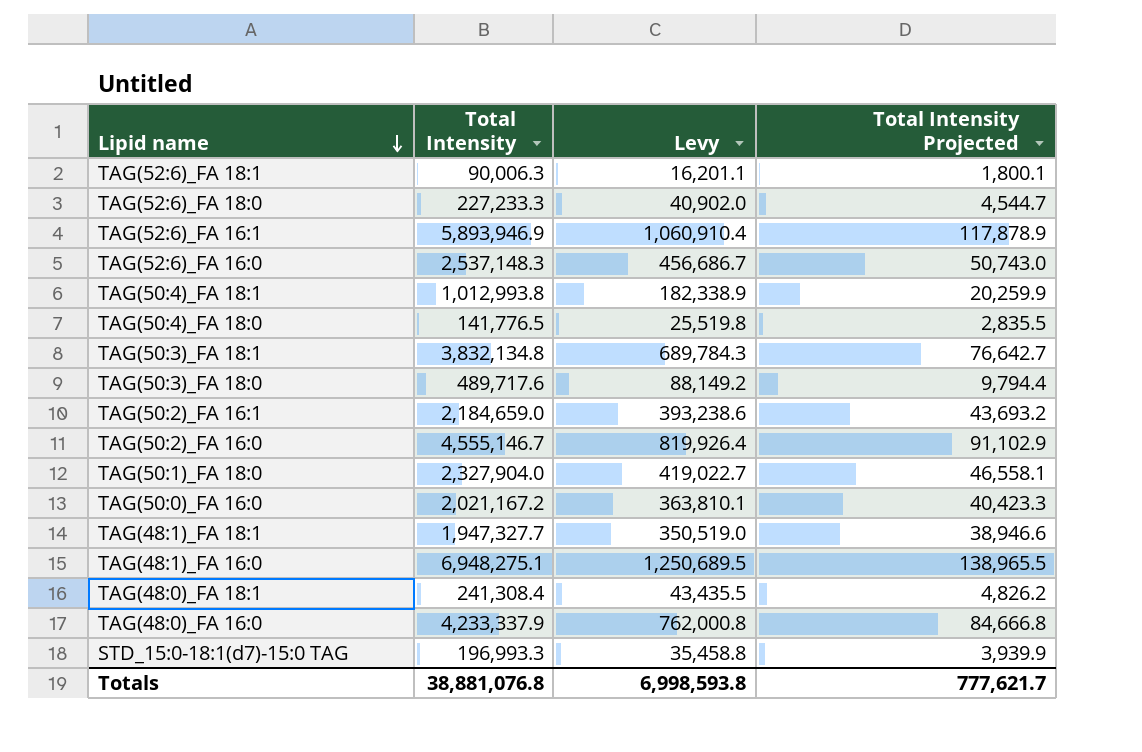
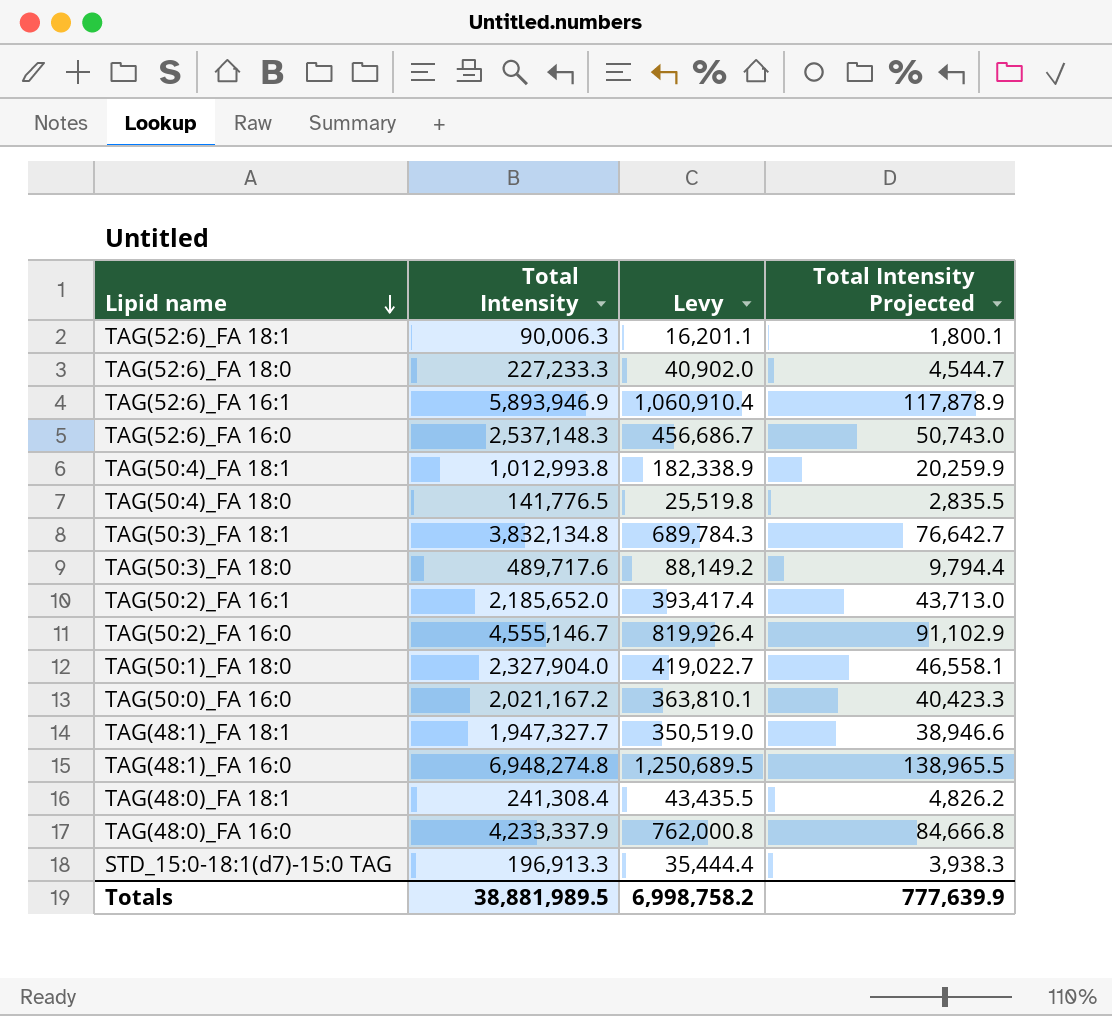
TAG(50:2)_FA 16:1 | Total Intensity: 2,184,659.0 -> 2,185,652.0
TAG(50:2)_FA 16:1 | Levy: 393,238.6 -> 393,417.4
TAG(50:2)_FA 16:1 | Total Intensity Projected: 43,693.2 -> 43,713.0
TAG(48:1)_FA 16:0 | Total Intensity: 6,948,275.1 -> 6,948,274.8
STD_15:0-18:1(d7)-15:0 TAG | Total Intensity: 196,993.3 -> 196,913.3
STD_15:0-18:1(d7)-15:0 TAG | Levy: 35,458.8 -> 35,444.4
STD_15:0-18:1(d7)-15:0 TAG | Total Intensity Projected: 3,939.9 -> 3,938.3
Totals | Total Intensity: 38,881,076.8 -> 38,881,989.5
Totals | Levy: 6,998,593.8 -> 6,998,758.2
Totals | Total Intensity Projected: 777,621.7 -> 777,639.9

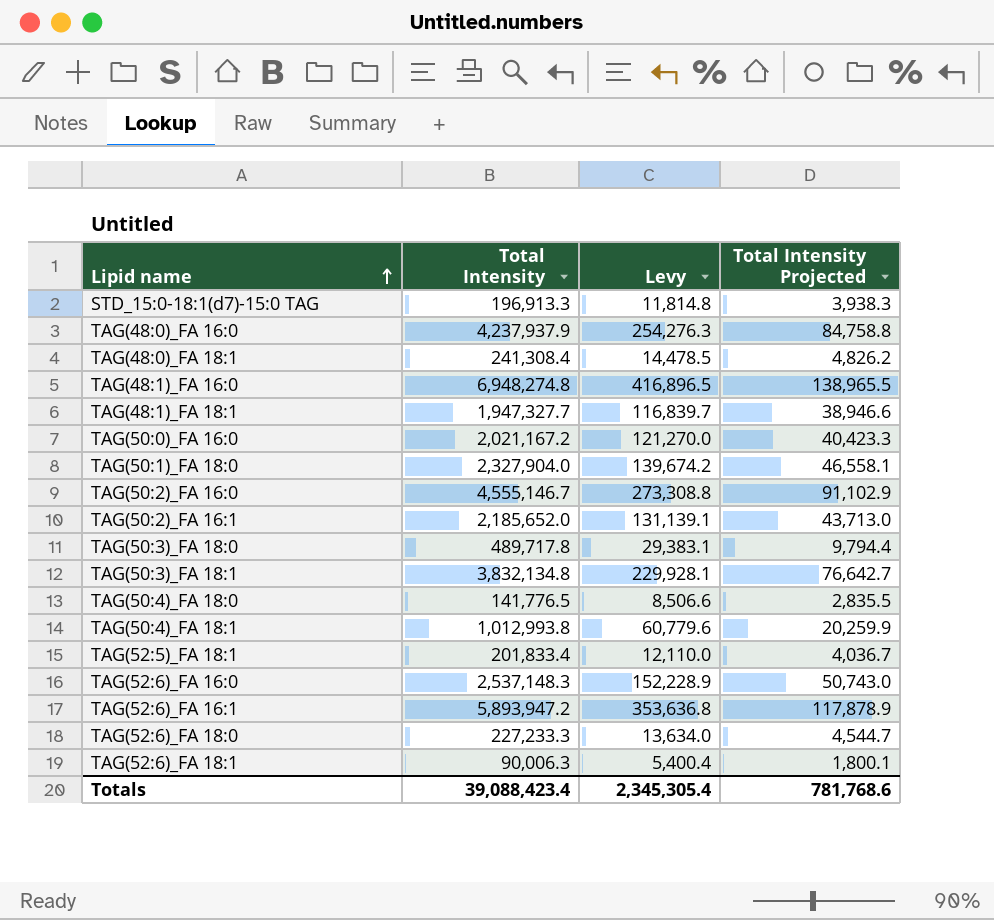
row order: Lipid name descending -> Lipid name ascending
column Levy | formula: [Total Intensity] * 0.18 -> [Total Intensity] * 0.06
TAG(48:0)_FA 16:0 | Total Intensity: 4,233,337.9 -> 4,237,937.9
TAG(48:0)_FA 16:0 | Total Intensity Projected: 84,666.8 -> 84,758.8
TAG(50:3)_FA 18:0 | Total Intensity: 489,717.6 -> 489,717.8
row TAG(52:5)_FA 18:1: none -> 201,833.4 | 12,110.0 | 4,036.7
TAG(52:6)_FA 16:1 | Total Intensity: 5,893,946.9 -> 5,893,947.2
Totals | Total Intensity: 38,881,989.5 -> 39,088,423.4
Totals | Levy: 6,998,758.2 -> 2,345,305.4
Totals | Total Intensity Projected: 777,639.9 -> 781,768.6

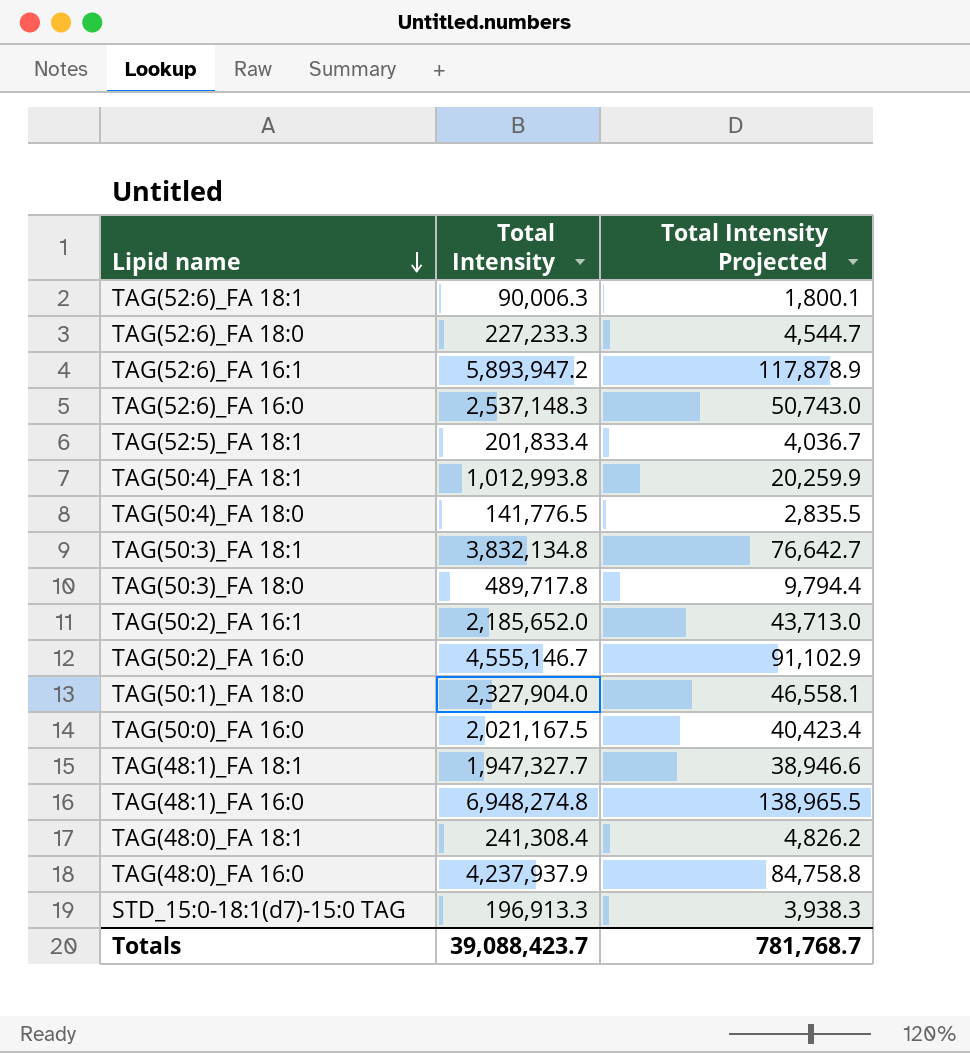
row order: Lipid name ascending -> Lipid name descending
column Levy | formula: [Total Intensity] * 0.06 -> none
TAG(50:0)_FA 16:0 | Total Intensity: 2,021,167.2 -> 2,021,167.5
TAG(50:0)_FA 16:0 | Total Intensity Projected: 40,423.3 -> 40,423.4
Totals | Total Intensity: 39,088,423.4 -> 39,088,423.7
Totals | Total Intensity Projected: 781,768.6 -> 781,768.7

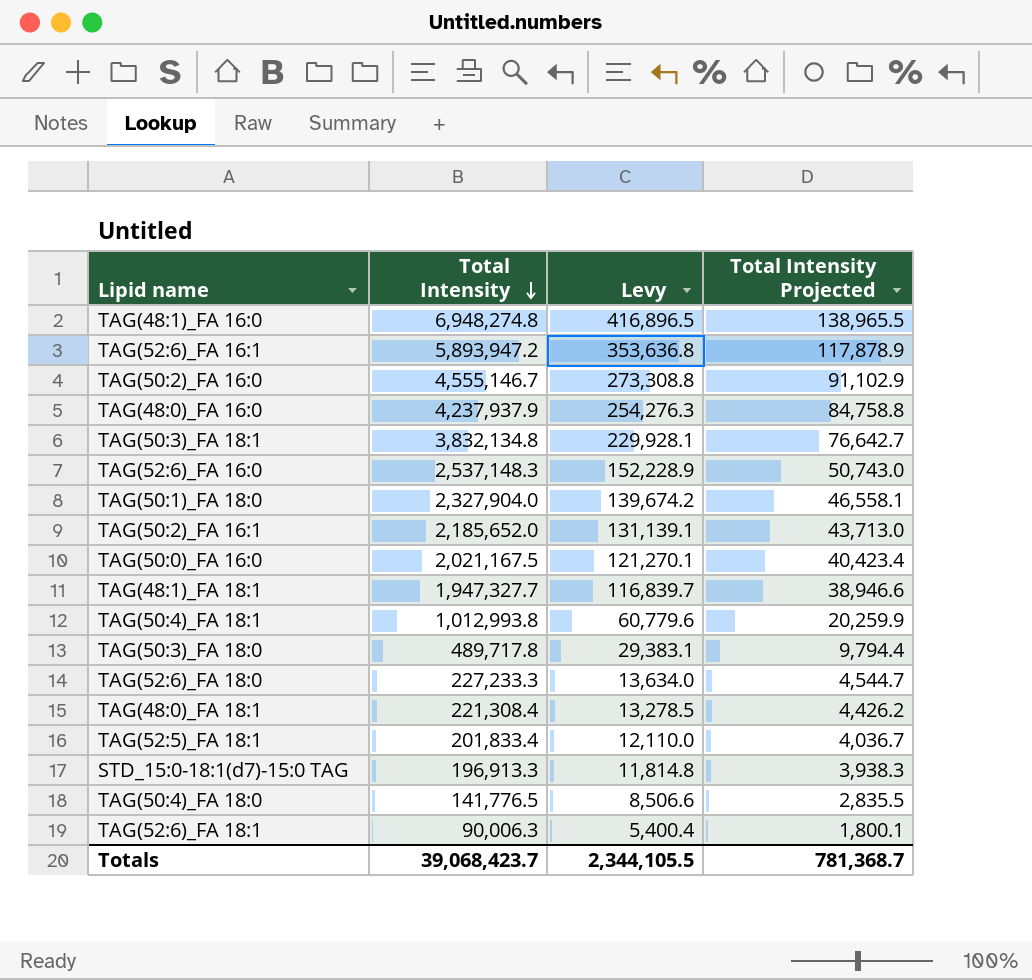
row order: Lipid name descending -> Total Intensity descending
column Levy | formula: none -> [Total Intensity] * 0.06
TAG(48:0)_FA 18:1 | Total Intensity: 241,308.4 -> 221,308.4
TAG(48:0)_FA 18:1 | Total Intensity Projected: 4,826.2 -> 4,426.2
Totals | Total Intensity: 39,088,423.7 -> 39,068,423.7
Totals | Total Intensity Projected: 781,768.7 -> 781,368.7

